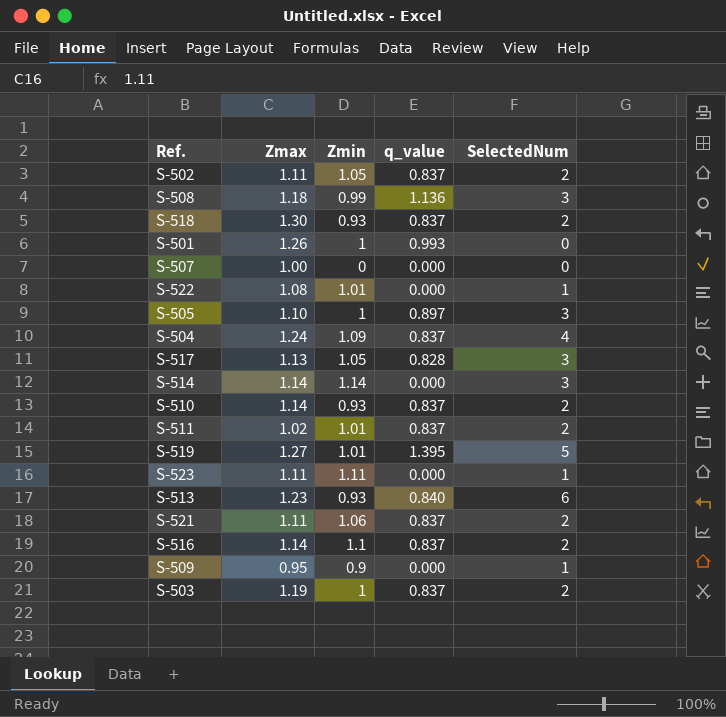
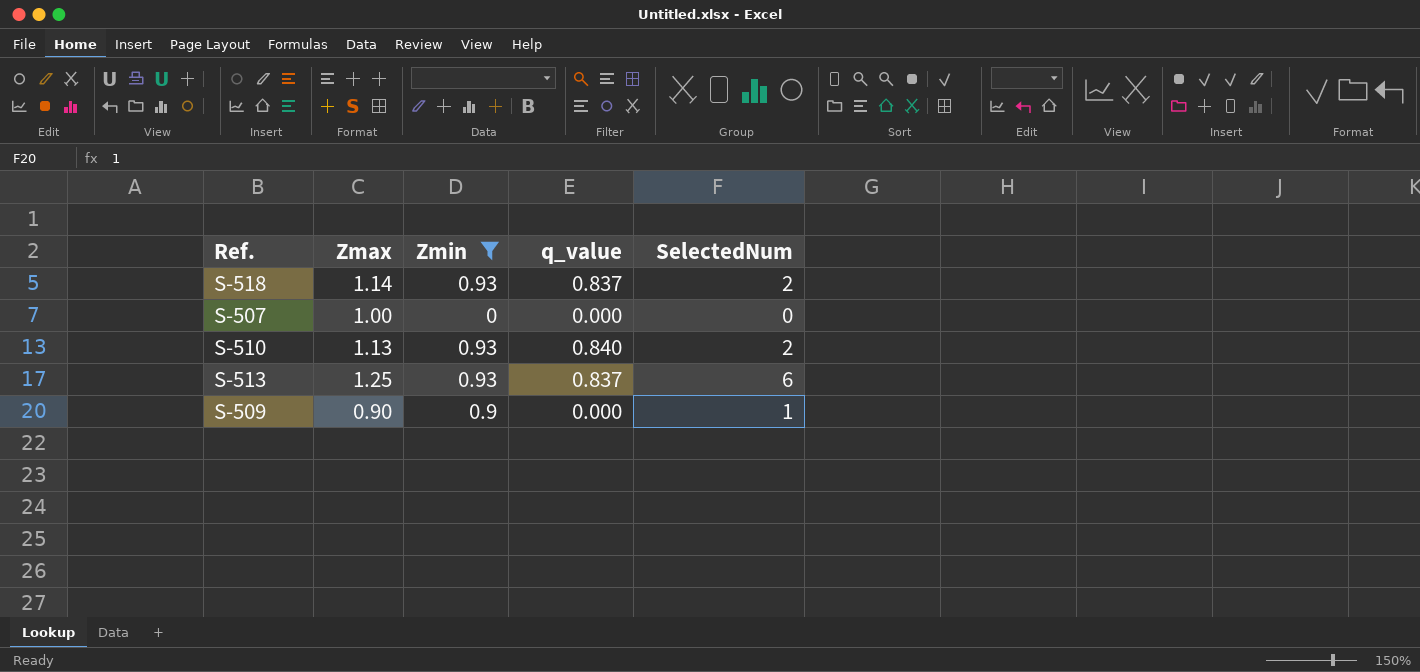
filter: none -> Zmin <= 0.93
S-518 | Zmax: 1.30 -> 1.14
S-510 | Zmax: 1.14 -> 1.13
S-510 | q_value: 0.837 -> 0.840
S-513 | Zmax: 1.23 -> 1.25
S-513 | q_value: 0.840 -> 0.837
S-509 | Zmax: 0.95 -> 0.90

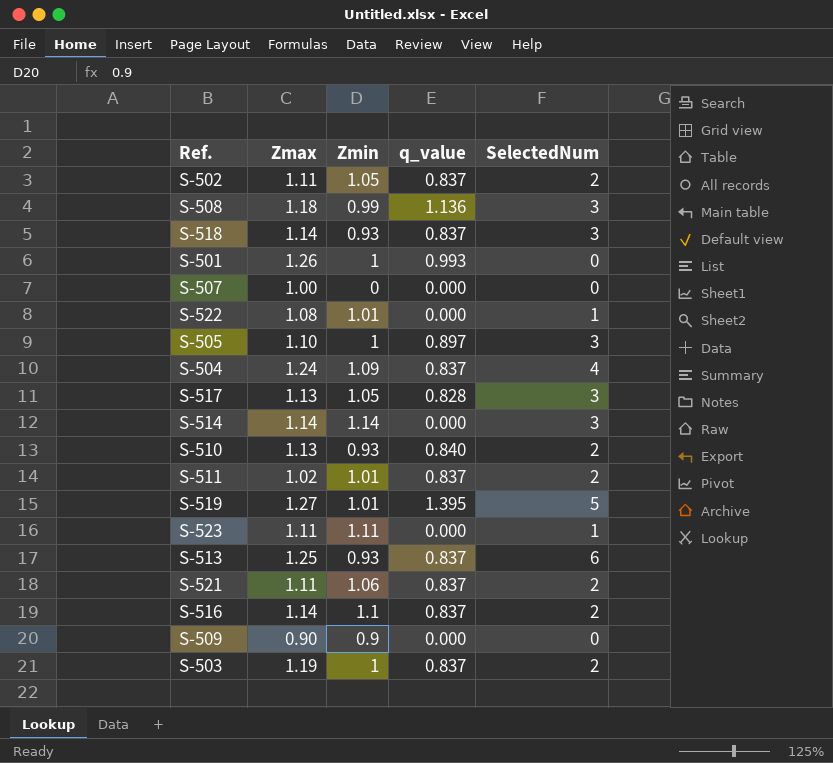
filter: Zmin <= 0.93 -> none
S-518 | SelectedNum: 2 -> 3
S-509 | SelectedNum: 1 -> 0

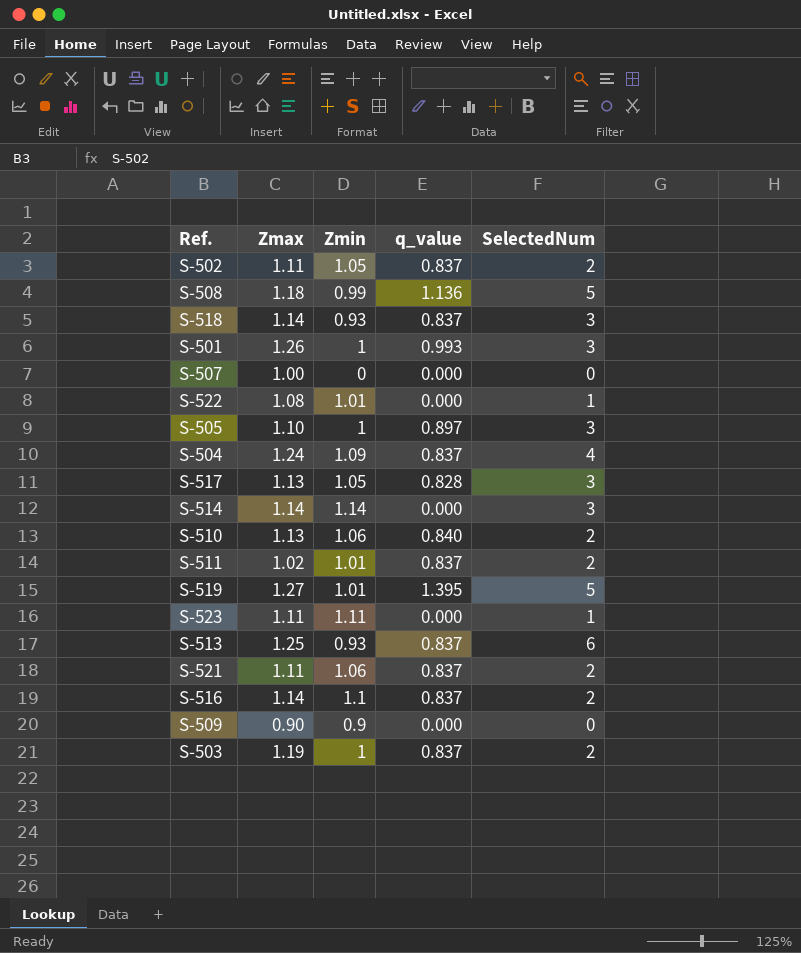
S-508 | SelectedNum: 3 -> 5
S-501 | SelectedNum: 0 -> 3
S-510 | Zmin: 0.93 -> 1.06

